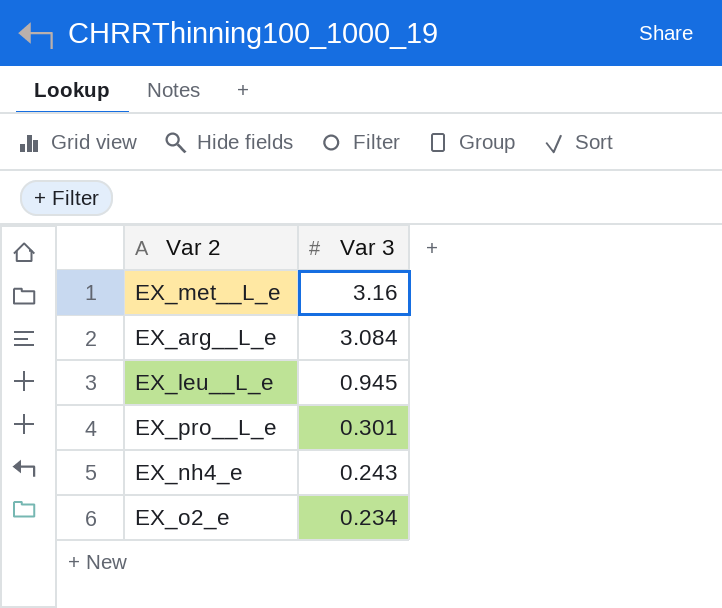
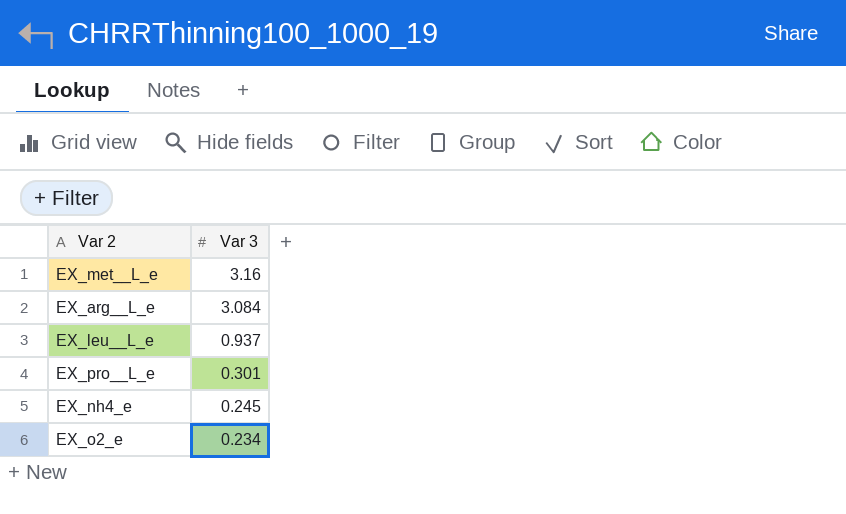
EX_leu__L_e | Var 3: 0.945 -> 0.937
EX_nh4_e | Var 3: 0.243 -> 0.245

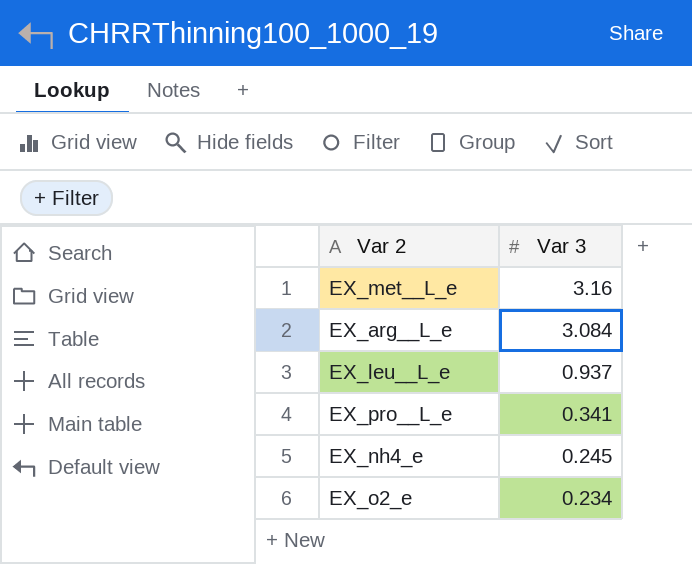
EX_pro__L_e | Var 3: 0.301 -> 0.341

